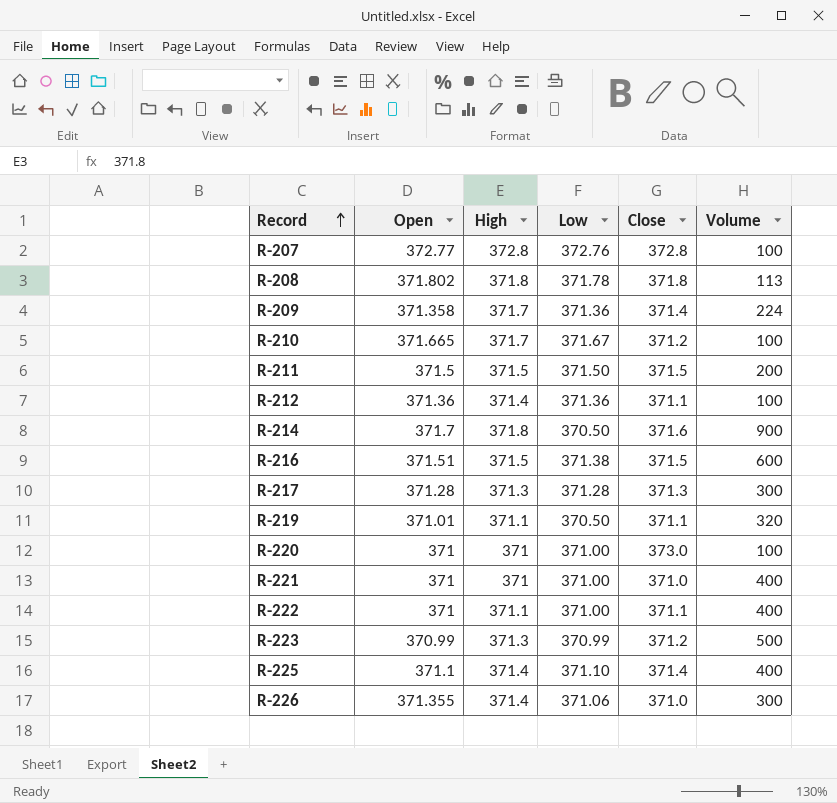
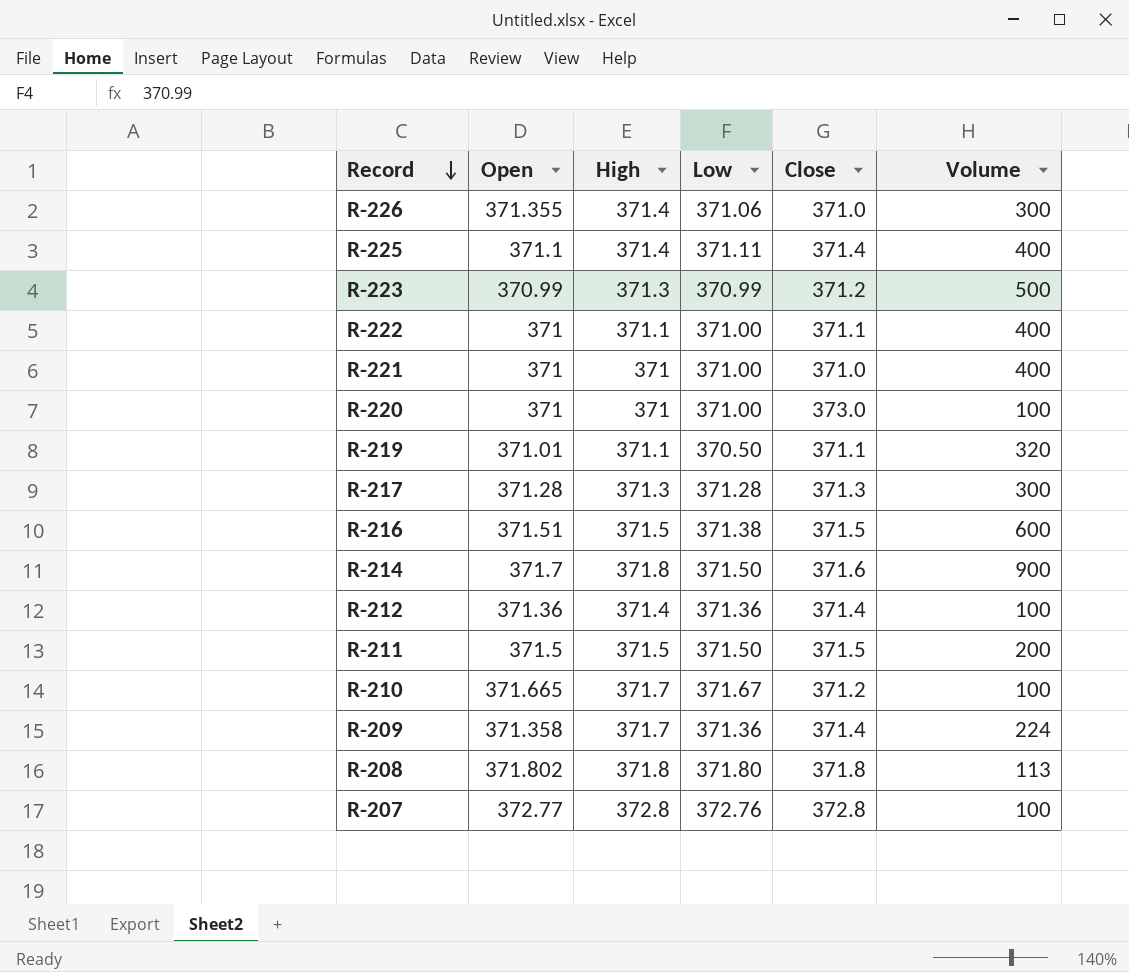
row order: Record ascending -> Record descending
R-225 | Low: 371.10 -> 371.11
R-214 | Low: 370.50 -> 371.50
R-212 | Close: 371.1 -> 371.4
R-208 | Low: 371.78 -> 371.80

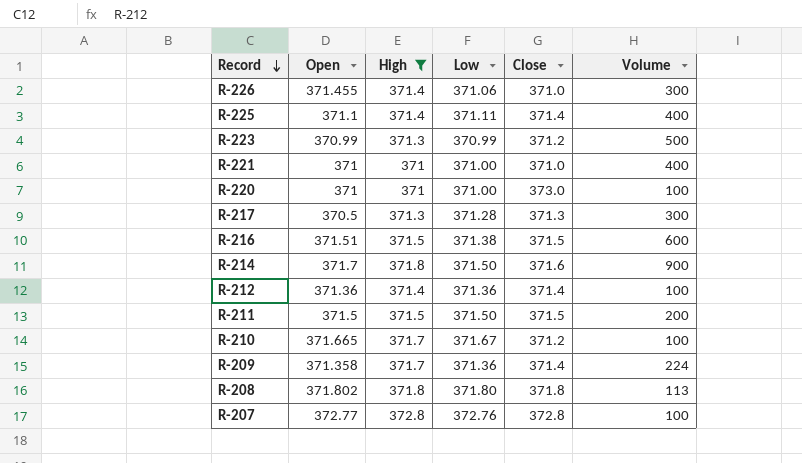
filter: none -> High != 371.1
R-226 | Open: 371.355 -> 371.455
R-217 | Open: 371.28 -> 370.5

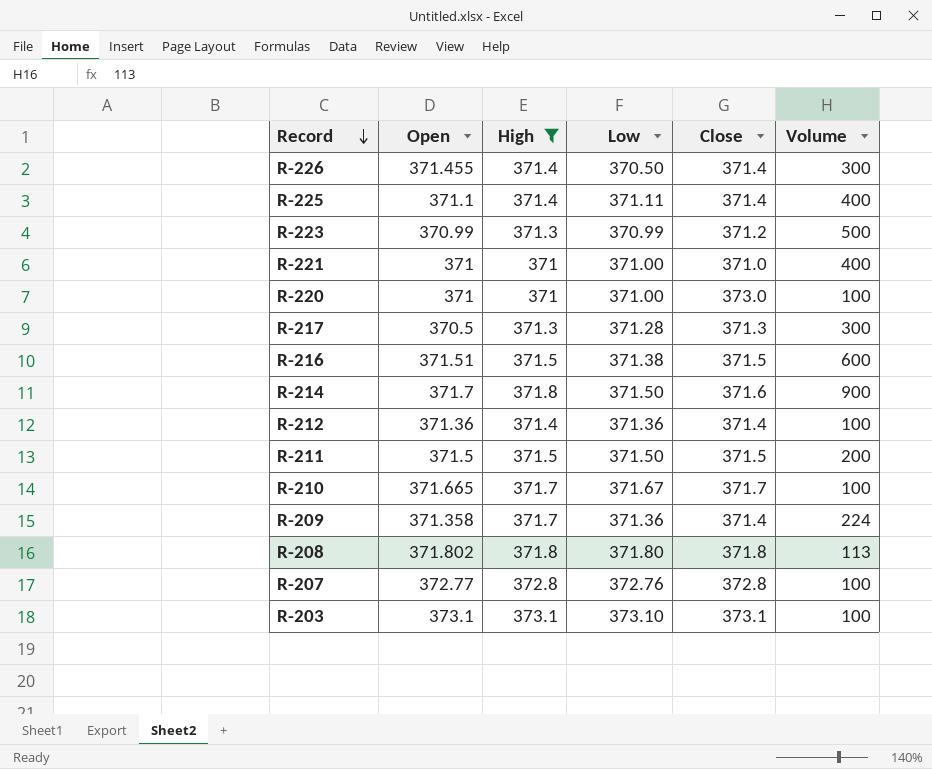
R-226 | Low: 371.06 -> 370.50
R-226 | Close: 371.0 -> 371.4
R-210 | Close: 371.2 -> 371.7
row R-203: none -> 373.1 | 373.1 | 373.10 | 373.1 | 100

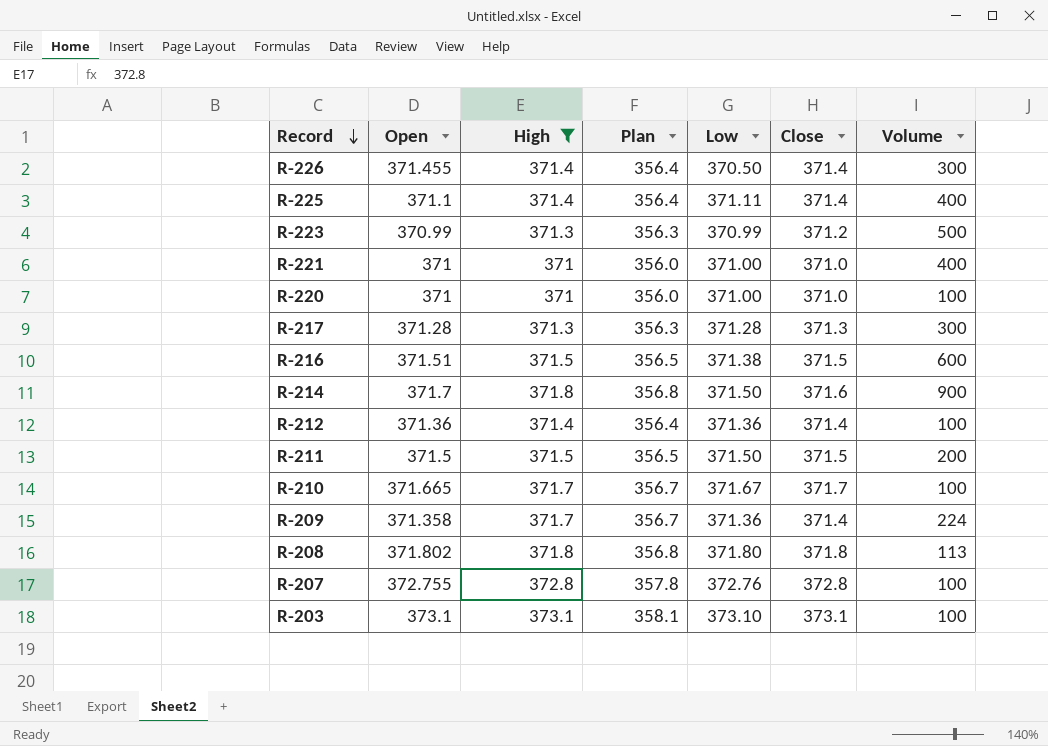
column Plan | formula: none -> [High] - 15
R-220 | Close: 373.0 -> 371.0
R-217 | Open: 370.5 -> 371.28
R-207 | Open: 372.77 -> 372.755

